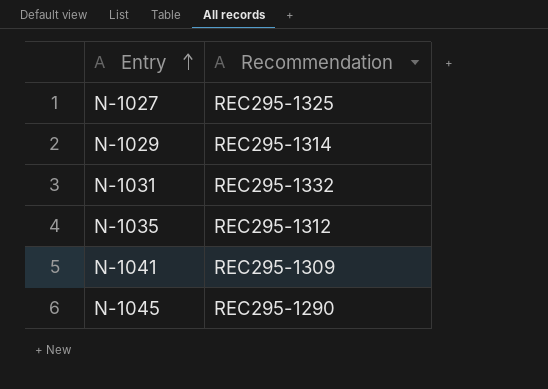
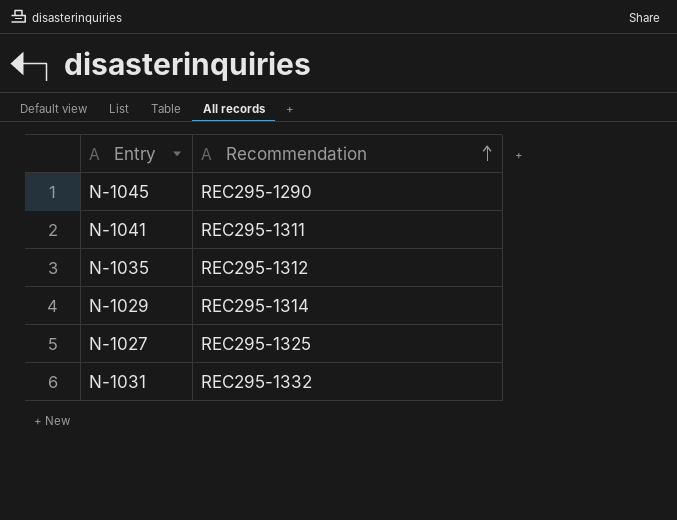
row order: Entry ascending -> Recommendation ascending
N-1041 | Recommendation: REC295-1309 -> REC295-1311

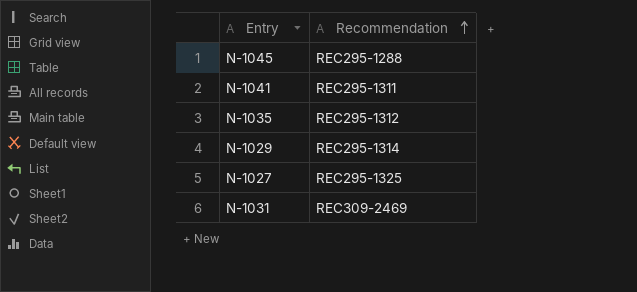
N-1045 | Recommendation: REC295-1290 -> REC295-1288
N-1031 | Recommendation: REC295-1332 -> REC309-2469

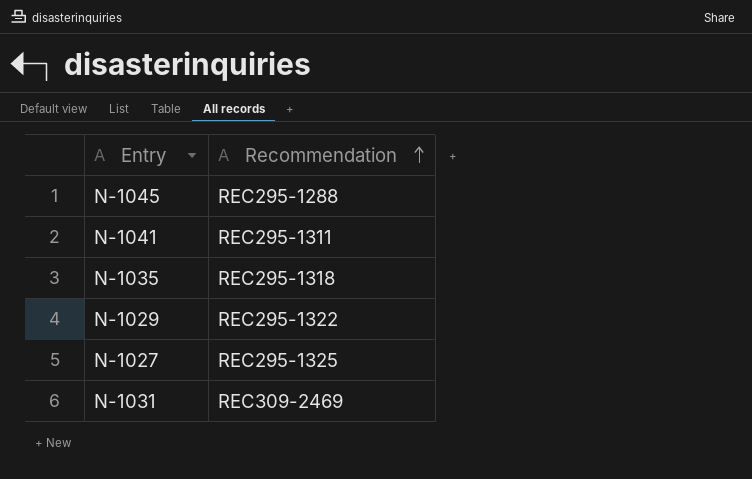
N-1035 | Recommendation: REC295-1312 -> REC295-1318
N-1029 | Recommendation: REC295-1314 -> REC295-1322

